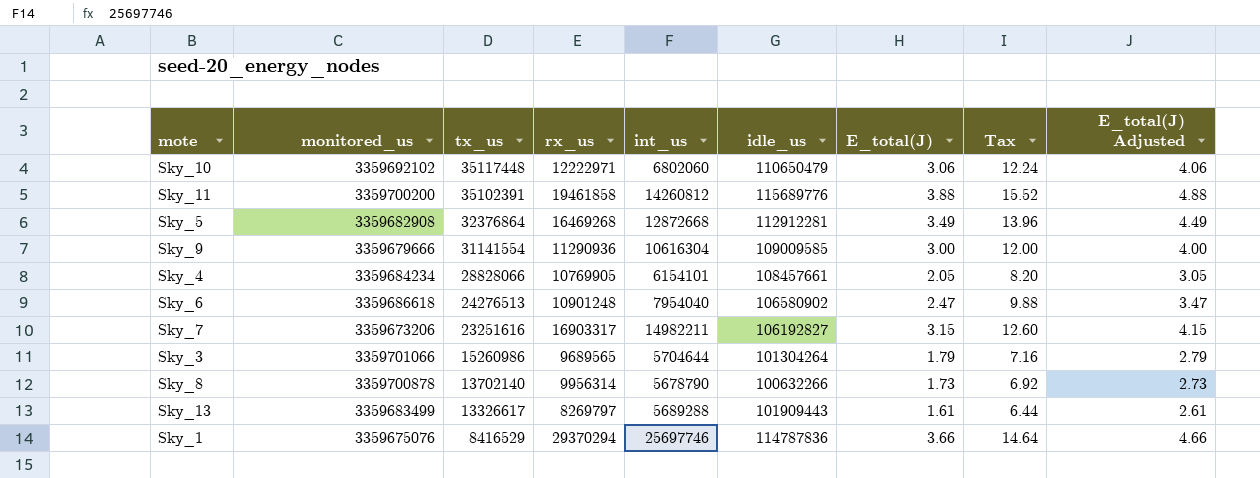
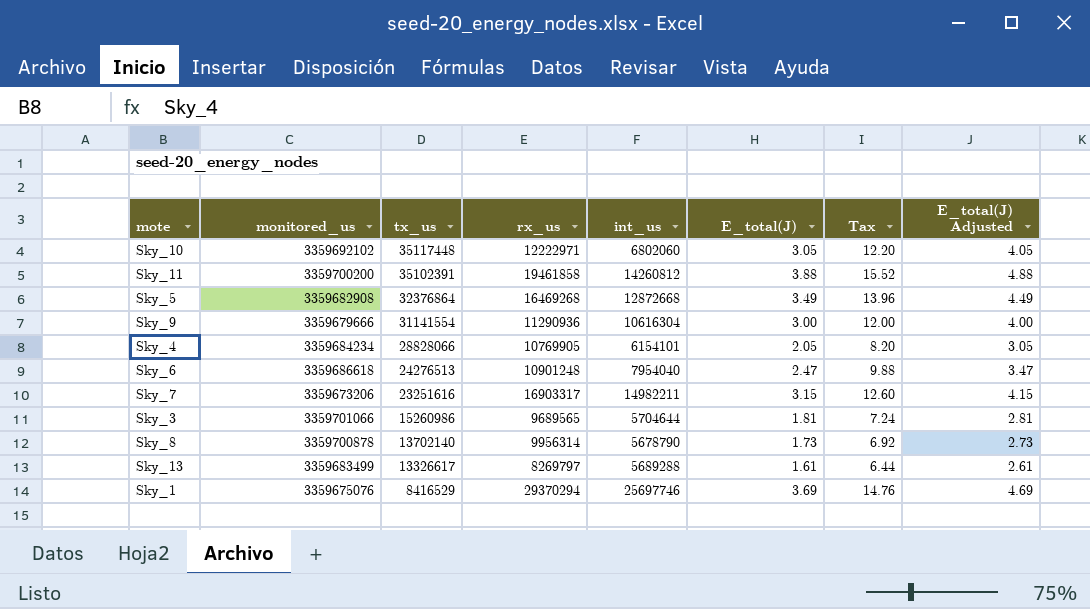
column idle_us | position: 6 -> none
Sky_10 | E_total(J): 3.06 -> 3.05
Sky_10 | Tax: 12.24 -> 12.20
Sky_10 | E_total(J) Adjusted: 4.06 -> 4.05
Sky_3 | E_total(J): 1.79 -> 1.81
Sky_3 | Tax: 7.16 -> 7.24
Sky_3 | E_total(J) Adjusted: 2.79 -> 2.81
Sky_1 | E_total(J): 3.66 -> 3.69
Sky_1 | Tax: 14.64 -> 14.76
Sky_1 | E_total(J) Adjusted: 4.66 -> 4.69

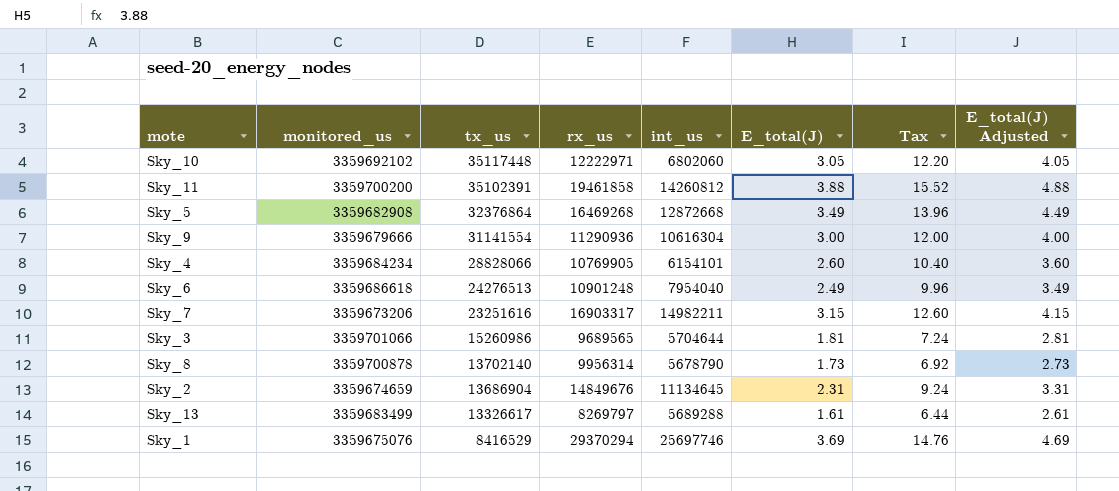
Sky_4 | E_total(J): 2.05 -> 2.60
Sky_4 | Tax: 8.20 -> 10.40
Sky_4 | E_total(J) Adjusted: 3.05 -> 3.60
Sky_6 | E_total(J): 2.47 -> 2.49
Sky_6 | Tax: 9.88 -> 9.96
Sky_6 | E_total(J) Adjusted: 3.47 -> 3.49
row Sky_2: none -> 3359674659 | 13686904 | 14849676 | 11134645 | 2.31 | 9.24 | 3.31

